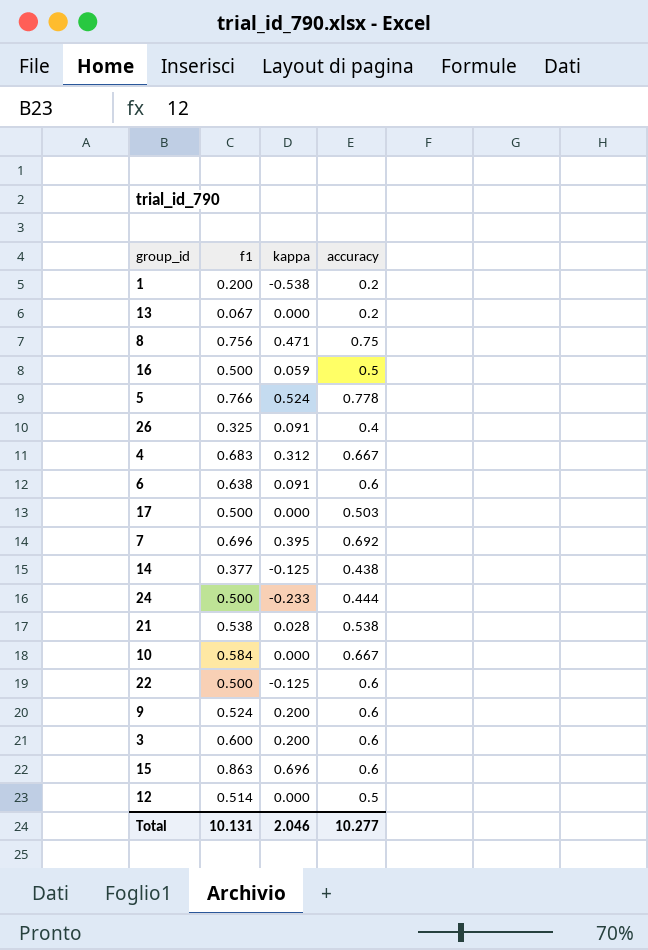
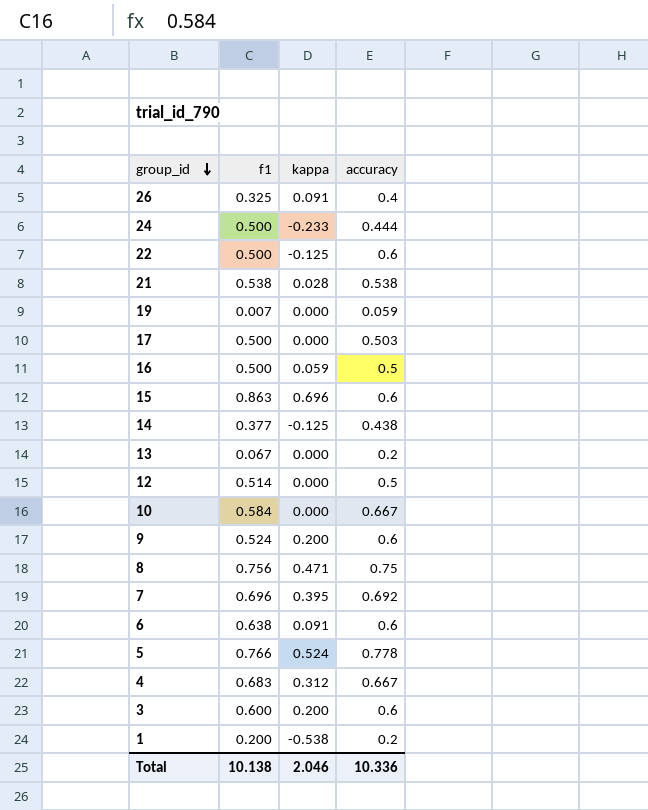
row order: none -> group_id descending
row 19: none -> 0.007 | 0.000 | 0.059
Total | f1: 10.131 -> 10.138
Total | accuracy: 10.277 -> 10.336

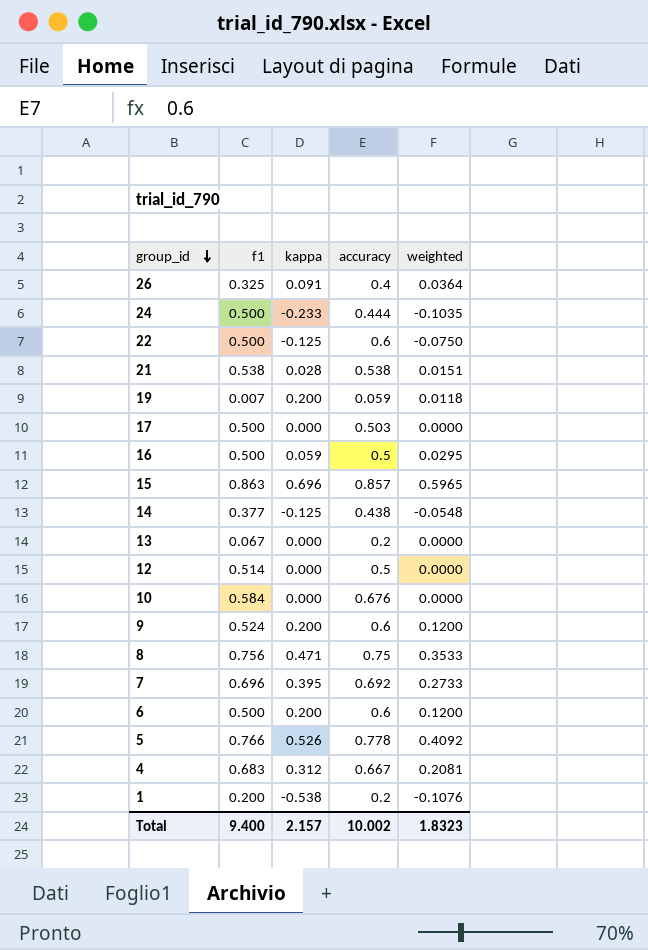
column weighted | formula: none -> [kappa] * [accuracy]
row 3: 0.600 | 0.200 | 0.6 -> none
19 | kappa: 0.000 -> 0.200
15 | accuracy: 0.6 -> 0.857
10 | accuracy: 0.667 -> 0.676
6 | f1: 0.638 -> 0.500
6 | kappa: 0.091 -> 0.200
5 | kappa: 0.524 -> 0.526
Total | f1: 10.138 -> 9.400
Total | kappa: 2.046 -> 2.157
Total | accuracy: 10.336 -> 10.002

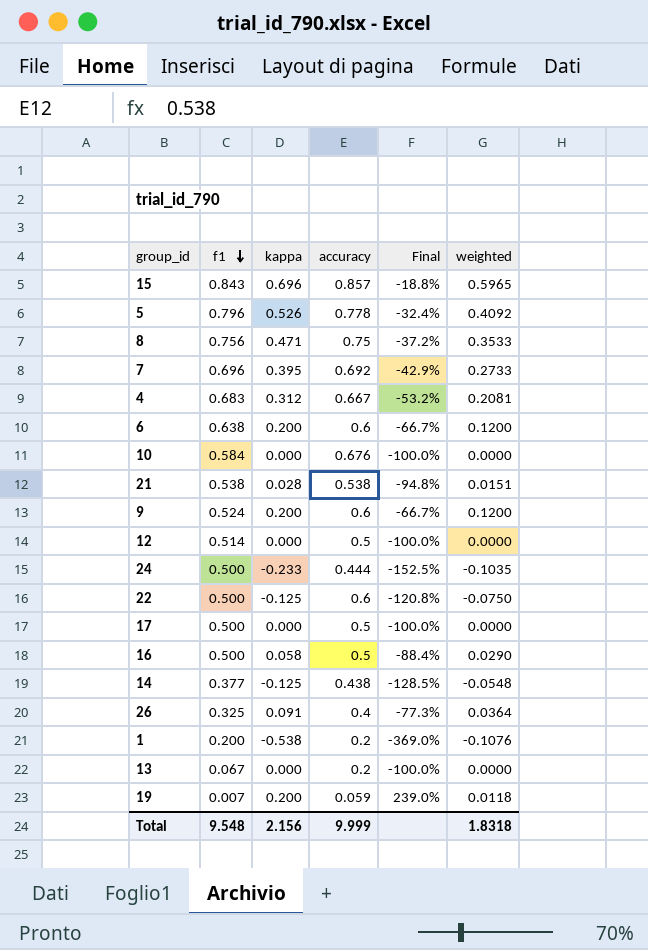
row order: group_id descending -> f1 descending
column Final | formula: none -> ([kappa] - [accuracy]) / [accuracy]
15 | f1: 0.863 -> 0.843
5 | f1: 0.766 -> 0.796
6 | f1: 0.500 -> 0.638
17 | accuracy: 0.503 -> 0.5
16 | kappa: 0.059 -> 0.058
16 | weighted: 0.0295 -> 0.0290
Total | f1: 9.400 -> 9.548
Total | kappa: 2.157 -> 2.156
Total | accuracy: 10.002 -> 9.999
Total | weighted: 1.8323 -> 1.8318

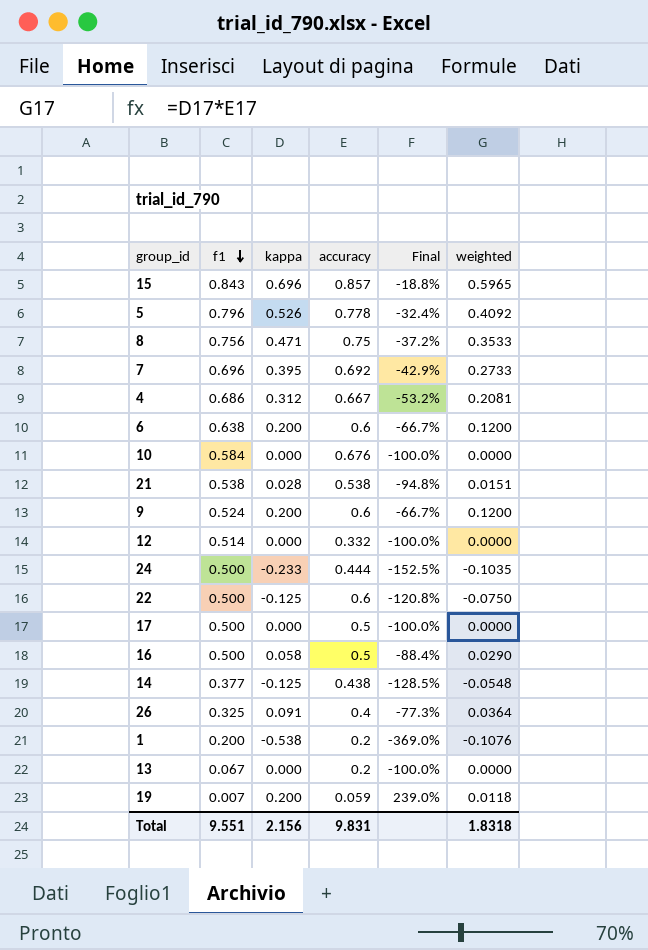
4 | f1: 0.683 -> 0.686
12 | accuracy: 0.5 -> 0.332
Total | f1: 9.548 -> 9.551
Total | accuracy: 9.999 -> 9.831

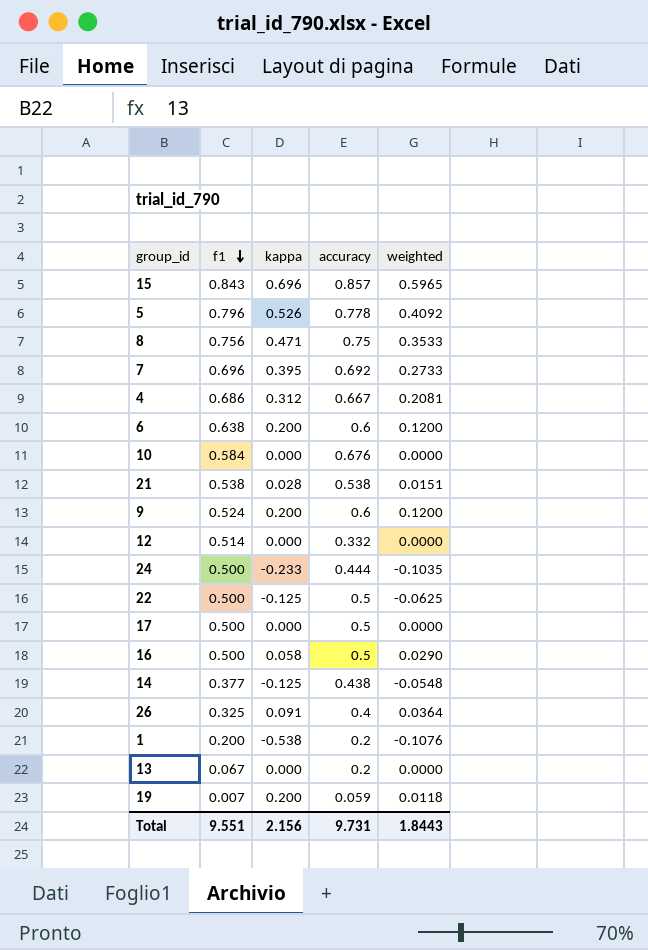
column Final | formula: ([kappa] - [accuracy]) / [accuracy] -> none
22 | accuracy: 0.6 -> 0.5
22 | weighted: -0.0750 -> -0.0625
Total | accuracy: 9.831 -> 9.731
Total | weighted: 1.8318 -> 1.8443

